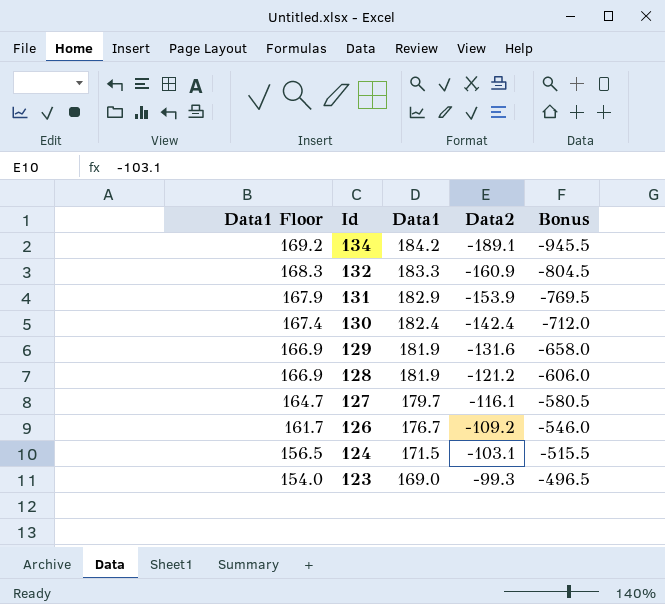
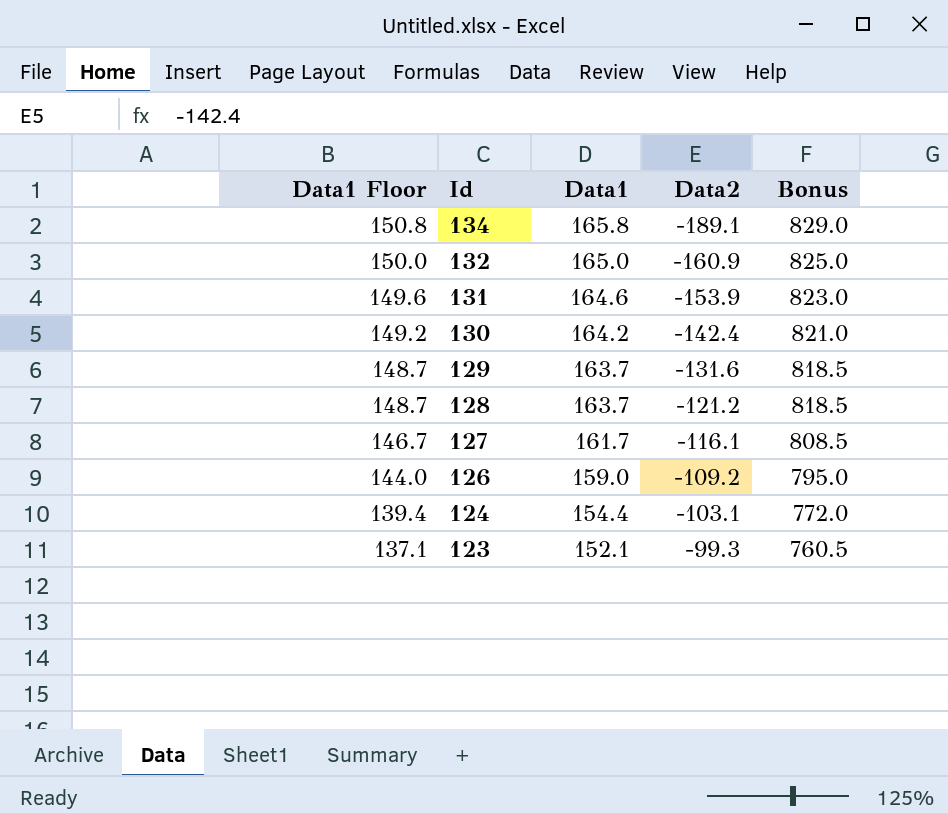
column Bonus | formula: [Data2] * 5 -> [Data1] * 5
134 | Data1 Floor: 169.2 -> 150.8
134 | Data1: 184.2 -> 165.8
132 | Data1 Floor: 168.3 -> 150.0
132 | Data1: 183.3 -> 165.0
131 | Data1 Floor: 167.9 -> 149.6
131 | Data1: 182.9 -> 164.6
130 | Data1 Floor: 167.4 -> 149.2
130 | Data1: 182.4 -> 164.2
129 | Data1 Floor: 166.9 -> 148.7
129 | Data1: 181.9 -> 163.7
128 | Data1 Floor: 166.9 -> 148.7
128 | Data1: 181.9 -> 163.7
127 | Data1 Floor: 164.7 -> 146.7
127 | Data1: 179.7 -> 161.7
126 | Data1 Floor: 161.7 -> 144.0
126 | Data1: 176.7 -> 159.0
124 | Data1 Floor: 156.5 -> 139.4
124 | Data1: 171.5 -> 154.4
123 | Data1 Floor: 154.0 -> 137.1
123 | Data1: 169.0 -> 152.1

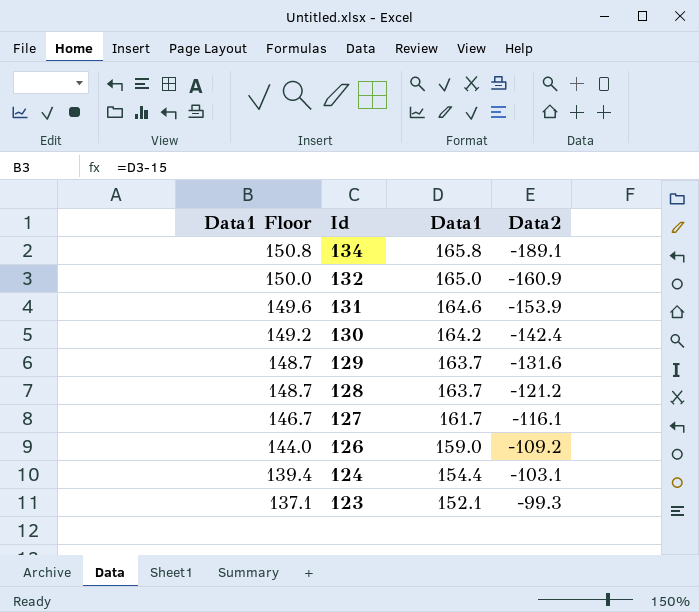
column Bonus | formula: [Data1] * 5 -> none

